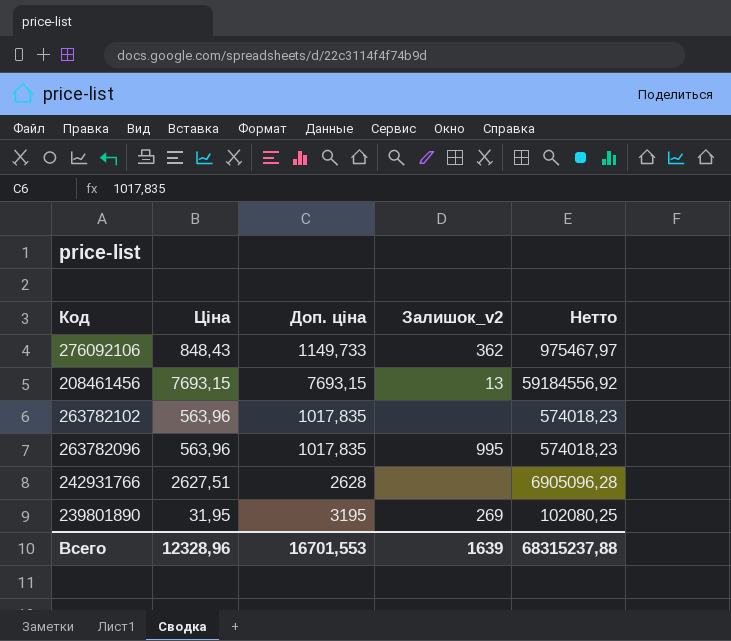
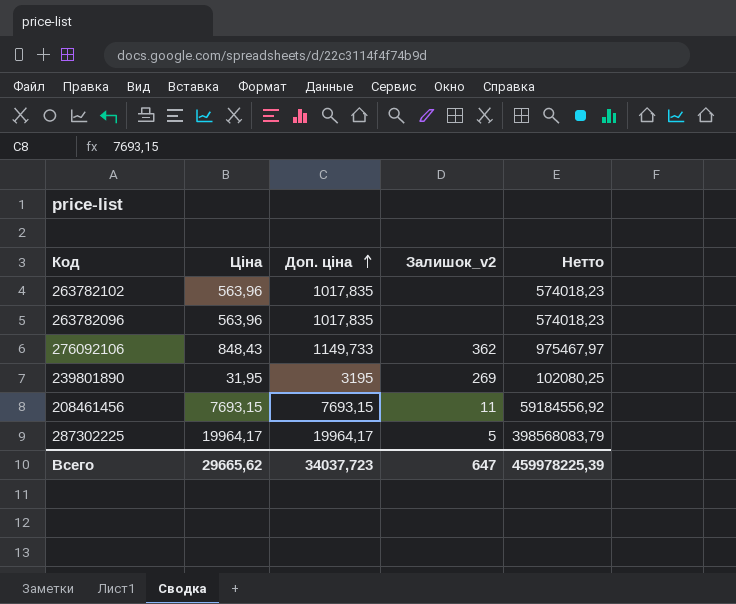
row order: none -> Доп. ціна ascending
row 242931766: 2627,51 | 2628 | none | 6905096,28 -> none
263782096 | Залишок_v2: 995 -> none
208461456 | Залишок_v2: 13 -> 11
row 287302225: none -> 19964,17 | 19964,17 | 5 | 398568083,79
Всего | Ціна: 12328,96 -> 29665,62
Всего | Доп. ціна: 16701,553 -> 34037,723
Всего | Залишок_v2: 1639 -> 647
Всего | Нетто: 68315237,88 -> 459978225,39

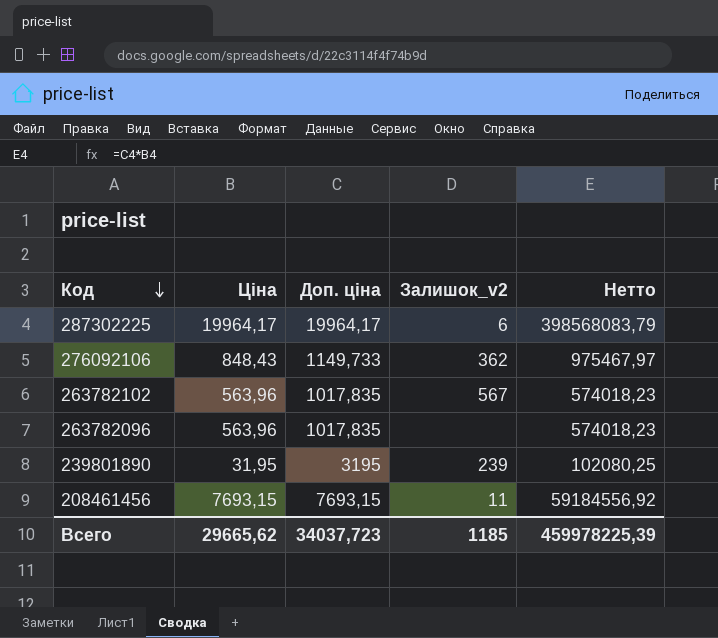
row order: Доп. ціна ascending -> Код descending
287302225 | Залишок_v2: 5 -> 6
263782102 | Залишок_v2: none -> 567
239801890 | Залишок_v2: 269 -> 239
Всего | Залишок_v2: 647 -> 1185

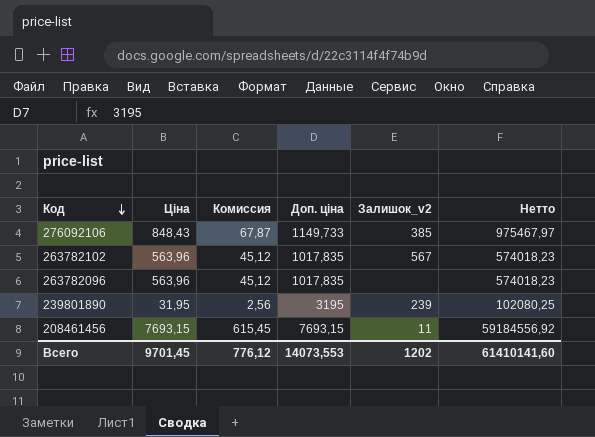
column Комиссия | formula: none -> [Ціна] * 0,08
row 287302225: 19964,17 | 19964,17 | 6 | 398568083,79 -> none
276092106 | Залишок_v2: 362 -> 385
Всего | Ціна: 29665,62 -> 9701,45
Всего | Доп. ціна: 34037,723 -> 14073,553
Всего | Залишок_v2: 1185 -> 1202
Всего | Нетто: 459978225,39 -> 61410141,60

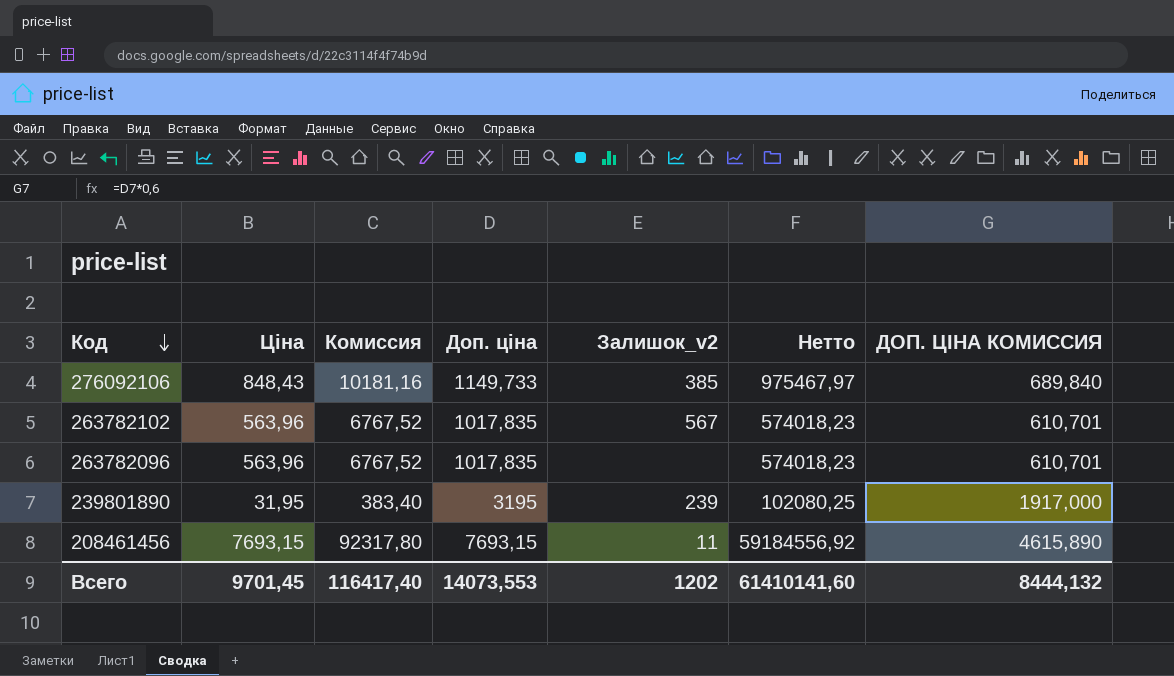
column Комиссия | formula: [Ціна] * 0,08 -> [Ціна] * 12
column ДОП. ЦІНА КОМИССИЯ | formula: none -> [Доп. ціна] * 0,6
Всего | Комиссия: 776,12 -> 116417,40

